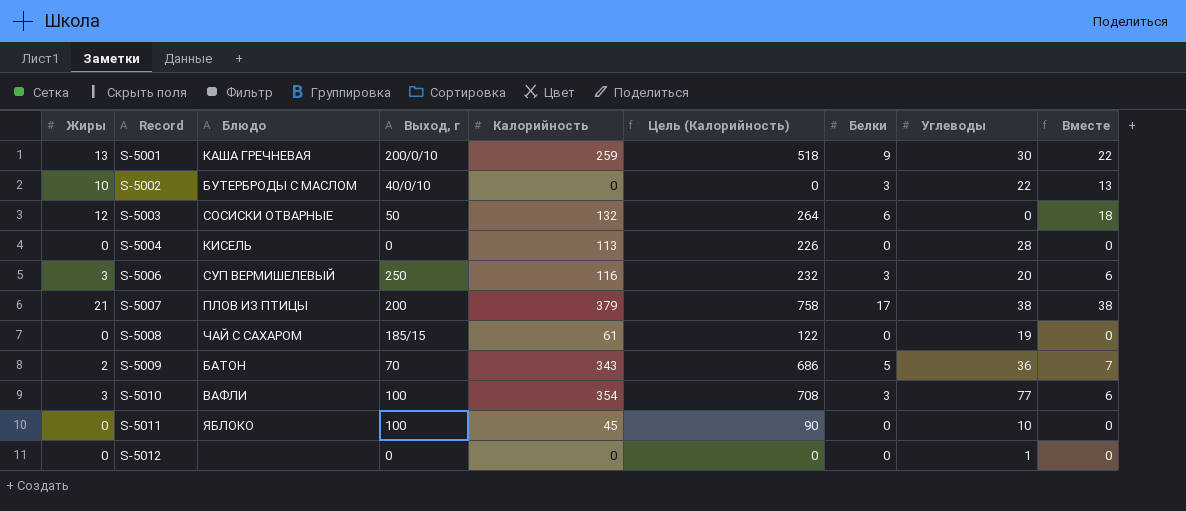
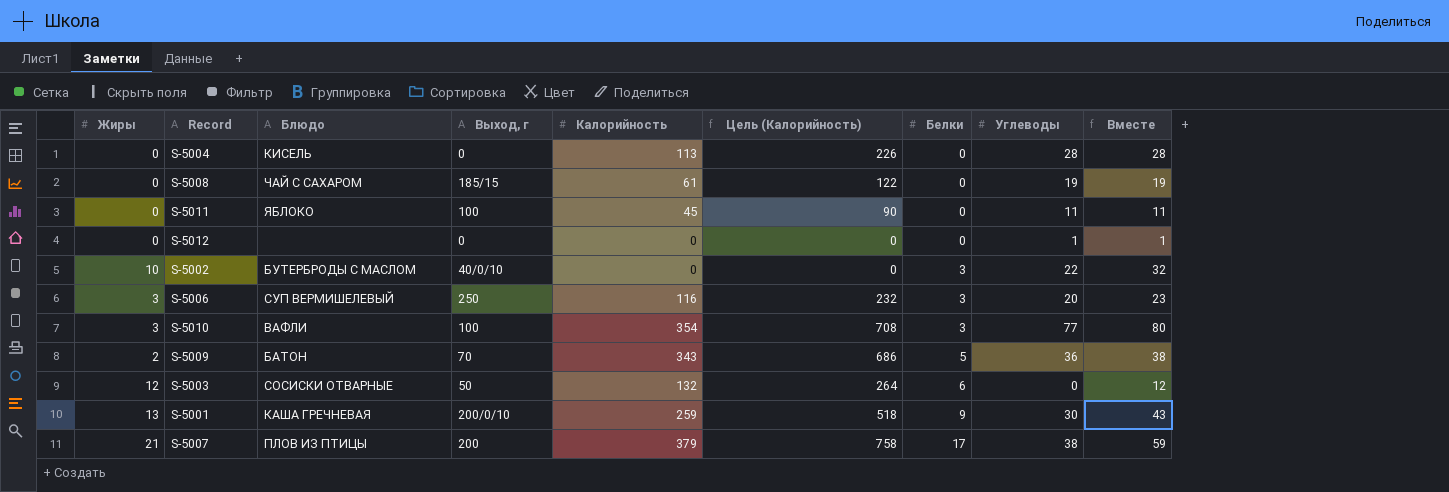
row order: Record ascending -> Белки ascending
column Вместе | formula: [Жиры] + [Белки] -> [Жиры] + [Углеводы]
S-5011 | Углеводы: 10 -> 11

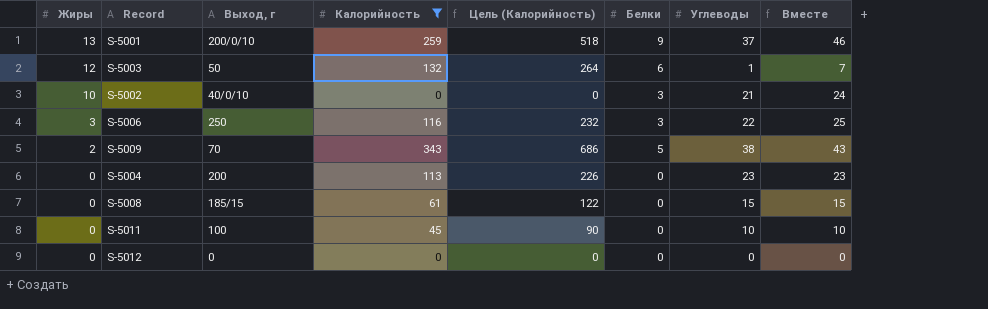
filter: none -> Калорийность <= 343
row order: Белки ascending -> Жиры descending
column Блюдо | position: 3 -> none
column Вместе | formula: [Жиры] + [Углеводы] -> [Белки] + [Углеводы]
S-5001 | Углеводы: 30 -> 37
S-5003 | Углеводы: 0 -> 1
S-5002 | Углеводы: 22 -> 21
S-5006 | Углеводы: 20 -> 22
S-5009 | Углеводы: 36 -> 38
S-5004 | Выход, г: 0 -> 200
S-5004 | Углеводы: 28 -> 23
S-5008 | Углеводы: 19 -> 15
S-5011 | Углеводы: 11 -> 10
S-5012 | Углеводы: 1 -> 0

